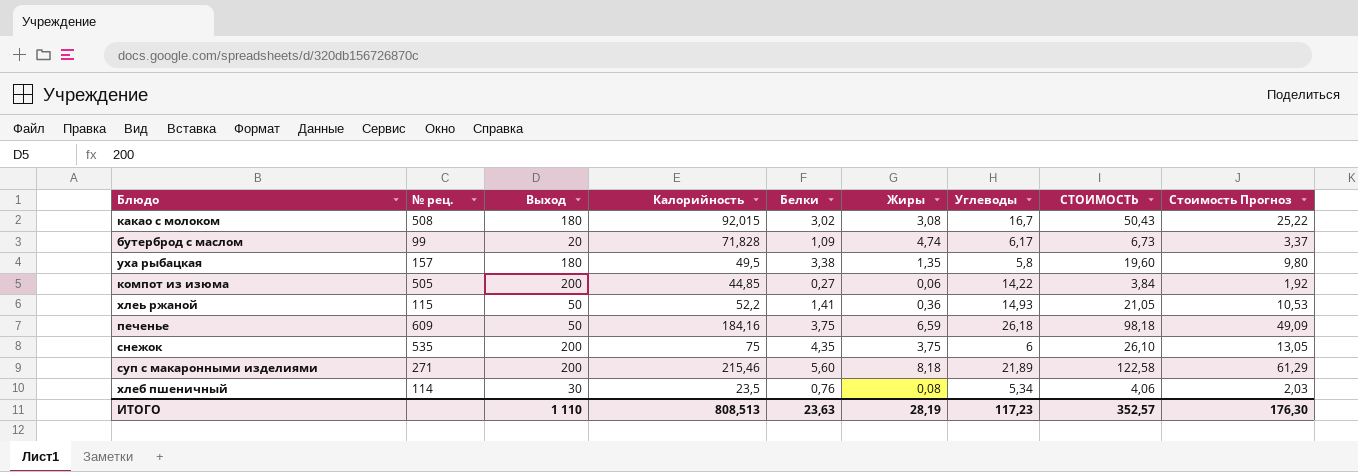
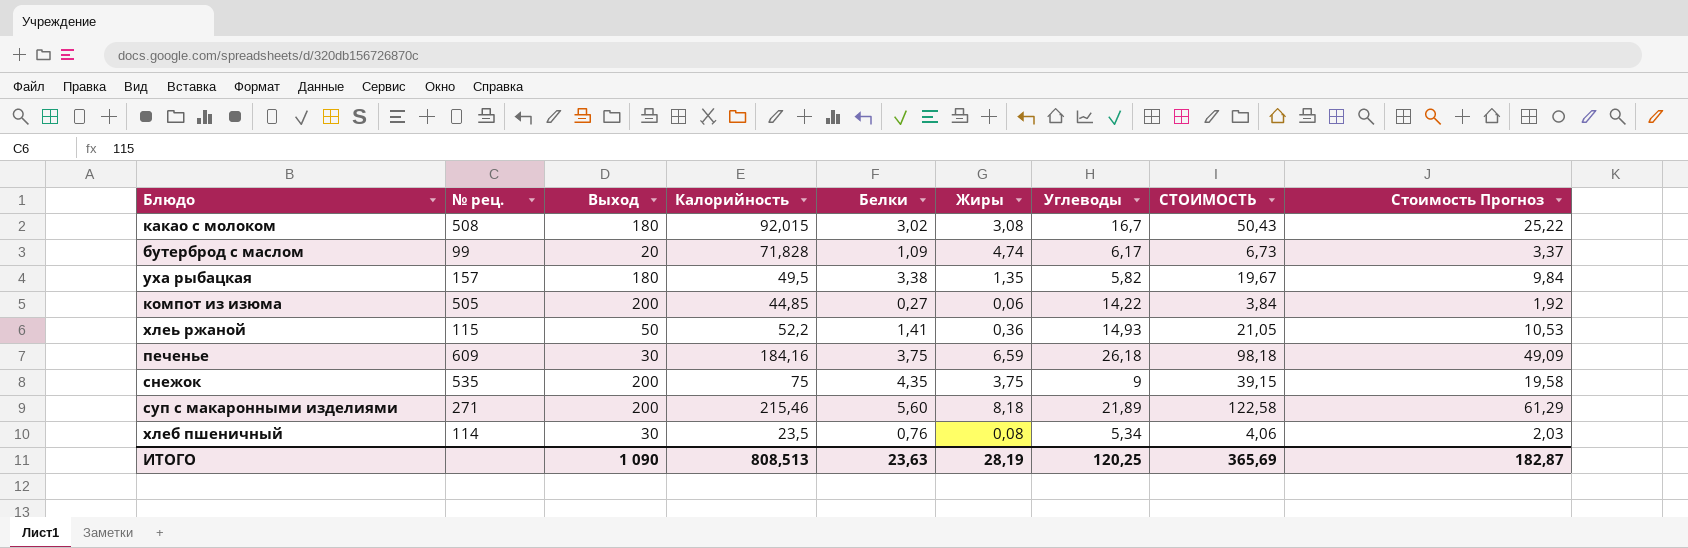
уха рыбацкая | Углеводы: 5,8 -> 5,82
уха рыбацкая | СТОИМОСТЬ: 19,60 -> 19,67
уха рыбацкая | Стоимость Прогноз: 9,80 -> 9,84
печенье | Выход: 50 -> 30
снежок | Углеводы: 6 -> 9
снежок | СТОИМОСТЬ: 26,10 -> 39,15
снежок | Стоимость Прогноз: 13,05 -> 19,58
ИТОГО | Выход: 1 110 -> 1 090
ИТОГО | Углеводы: 117,23 -> 120,25
ИТОГО | СТОИМОСТЬ: 352,57 -> 365,69
ИТОГО | Стоимость Прогноз: 176,30 -> 182,87

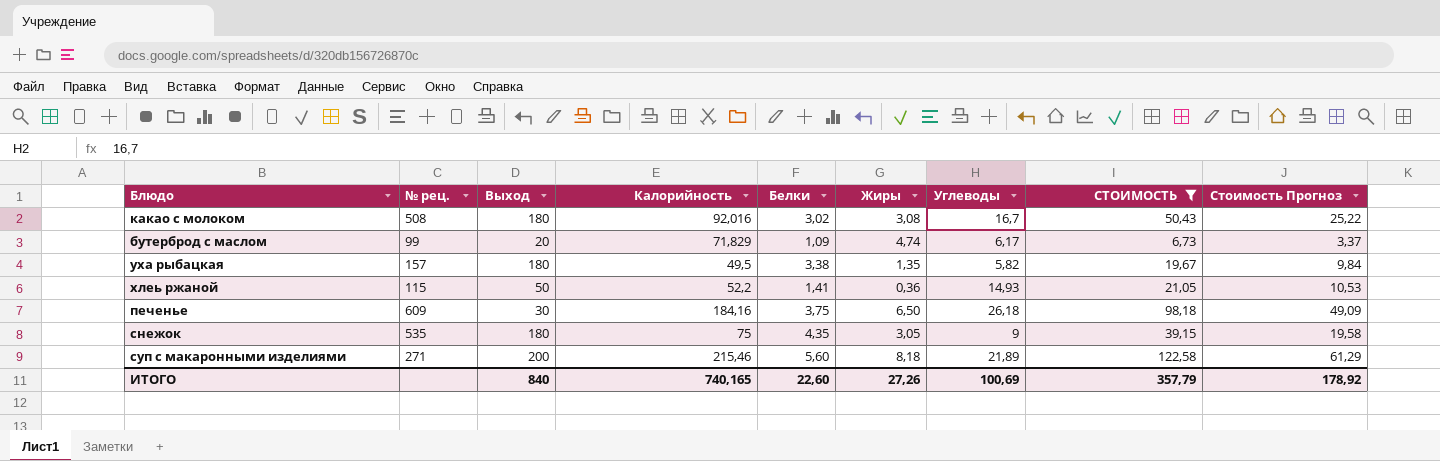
filter: none -> СТОИМОСТЬ >= 6,73
какао с молоком | Калорийность: 92,015 -> 92,016
бутерброд с маслом | Калорийность: 71,828 -> 71,829
печенье | Жиры: 6,59 -> 6,50
снежок | Выход: 200 -> 180
снежок | Жиры: 3,75 -> 3,05
ИТОГО | Выход: 1 090 -> 840
ИТОГО | Калорийность: 808,513 -> 740,165
ИТОГО | Белки: 23,63 -> 22,60
ИТОГО | Жиры: 28,19 -> 27,26
ИТОГО | Углеводы: 120,25 -> 100,69
ИТОГО | СТОИМОСТЬ: 365,69 -> 357,79
ИТОГО | Стоимость Прогноз: 182,87 -> 178,92

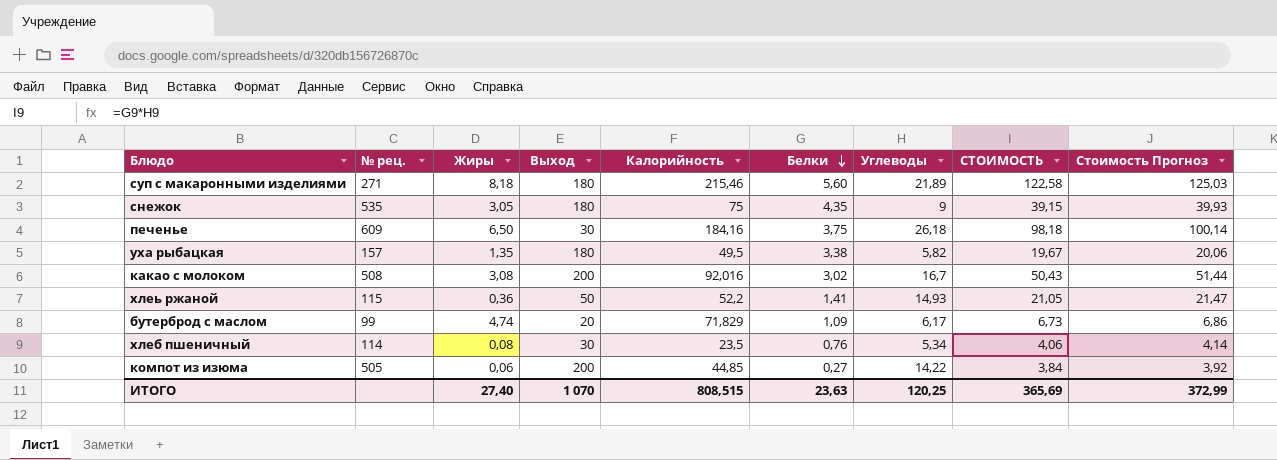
filter: СТОИМОСТЬ >= 6,73 -> none
row order: none -> Белки descending
column Жиры | position: 6 -> 3
column Стоимость Прогноз | formula: [СТОИМОСТЬ] * 0,5 -> [СТОИМОСТЬ] * 1,02
суп с макаронными изделиями | Выход: 200 -> 180
какао с молоком | Выход: 180 -> 200
ИТОГО | Жиры: 27,26 -> 27,40
ИТОГО | Выход: 840 -> 1 070
ИТОГО | Калорийность: 740,165 -> 808,515
ИТОГО | Белки: 22,60 -> 23,63
ИТОГО | Углеводы: 100,69 -> 120,25
ИТОГО | СТОИМОСТЬ: 357,79 -> 365,69
ИТОГО | Стоимость Прогноз: 178,92 -> 372,99

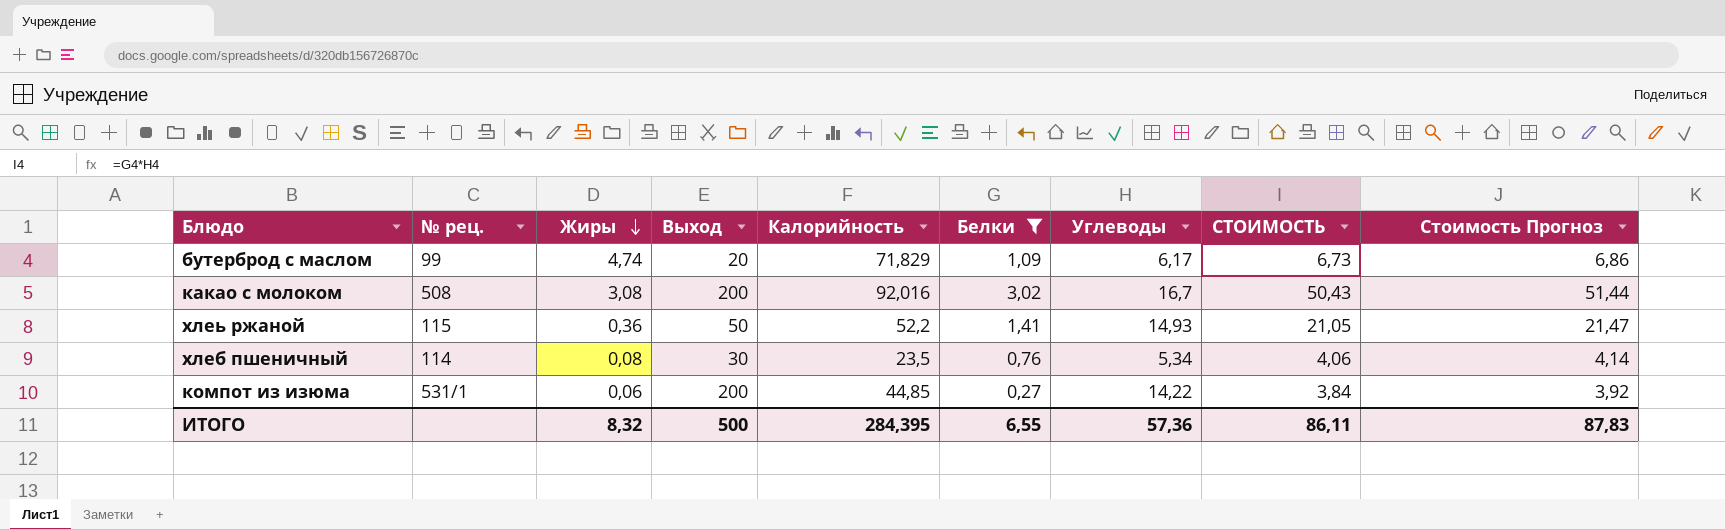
filter: none -> Белки <= 3,02
row order: Белки descending -> Жиры descending
компот из изюма | № рец.: 505 -> 531/1
ИТОГО | Жиры: 27,40 -> 8,32
ИТОГО | Выход: 1 070 -> 500
ИТОГО | Калорийность: 808,515 -> 284,395
ИТОГО | Белки: 23,63 -> 6,55
ИТОГО | Углеводы: 120,25 -> 57,36
ИТОГО | СТОИМОСТЬ: 365,69 -> 86,11
ИТОГО | Стоимость Прогноз: 372,99 -> 87,83

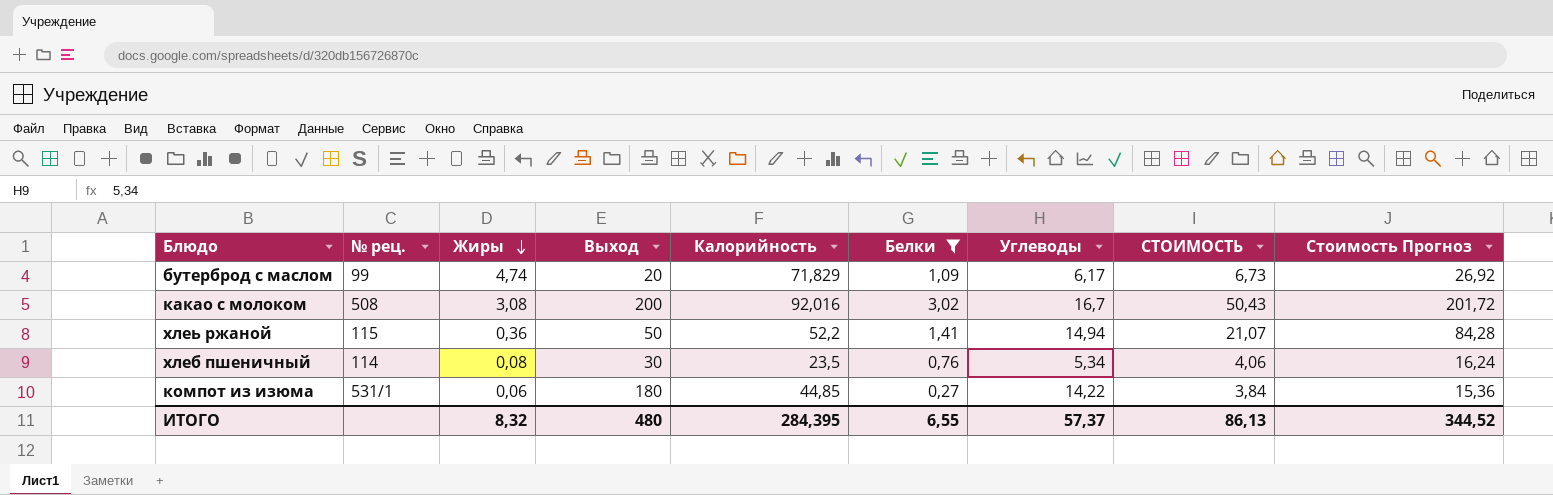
column Стоимость Прогноз | formula: [СТОИМОСТЬ] * 1,02 -> [СТОИМОСТЬ] * 4
хлеь ржаной | Углеводы: 14,93 -> 14,94
хлеь ржаной | СТОИМОСТЬ: 21,05 -> 21,07
компот из изюма | Выход: 200 -> 180
ИТОГО | Выход: 500 -> 480
ИТОГО | Углеводы: 57,36 -> 57,37
ИТОГО | СТОИМОСТЬ: 86,11 -> 86,13
ИТОГО | Стоимость Прогноз: 87,83 -> 344,52

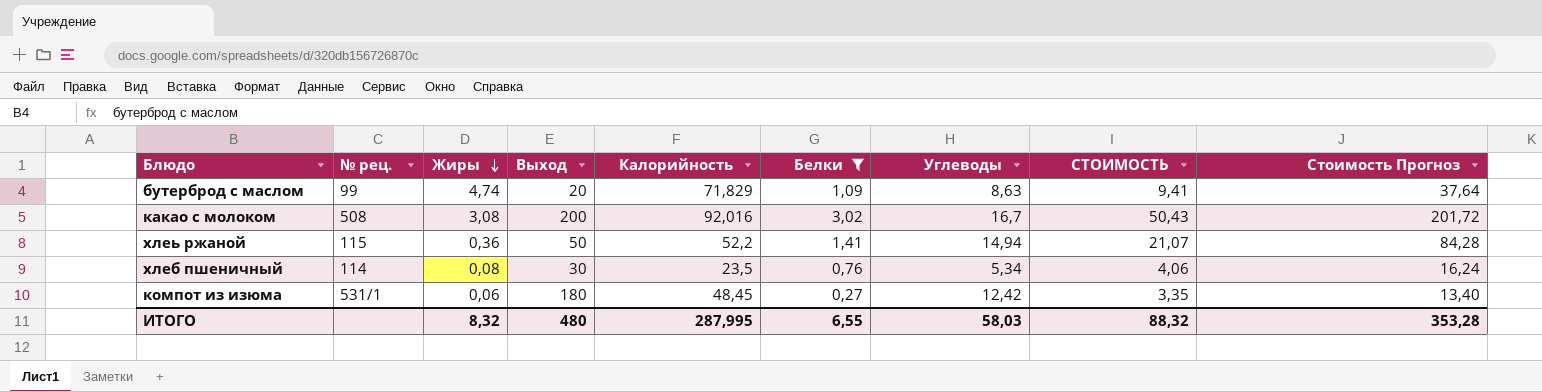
бутерброд с маслом | Углеводы: 6,17 -> 8,63
бутерброд с маслом | СТОИМОСТЬ: 6,73 -> 9,41
бутерброд с маслом | Стоимость Прогноз: 26,92 -> 37,64
компот из изюма | Калорийность: 44,85 -> 48,45
компот из изюма | Углеводы: 14,22 -> 12,42
компот из изюма | СТОИМОСТЬ: 3,84 -> 3,35
компот из изюма | Стоимость Прогноз: 15,36 -> 13,40
ИТОГО | Калорийность: 284,395 -> 287,995
ИТОГО | Углеводы: 57,37 -> 58,03
ИТОГО | СТОИМОСТЬ: 86,13 -> 88,32
ИТОГО | Стоимость Прогноз: 344,52 -> 353,28

